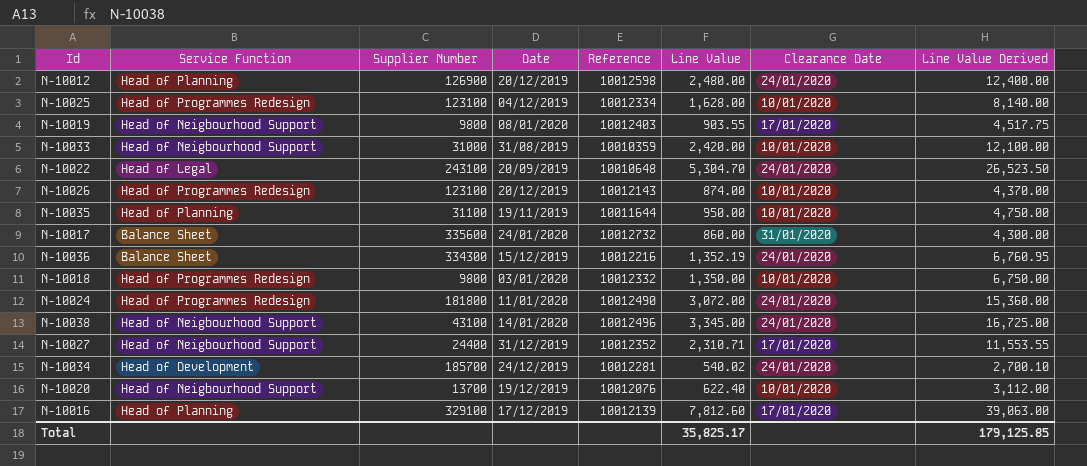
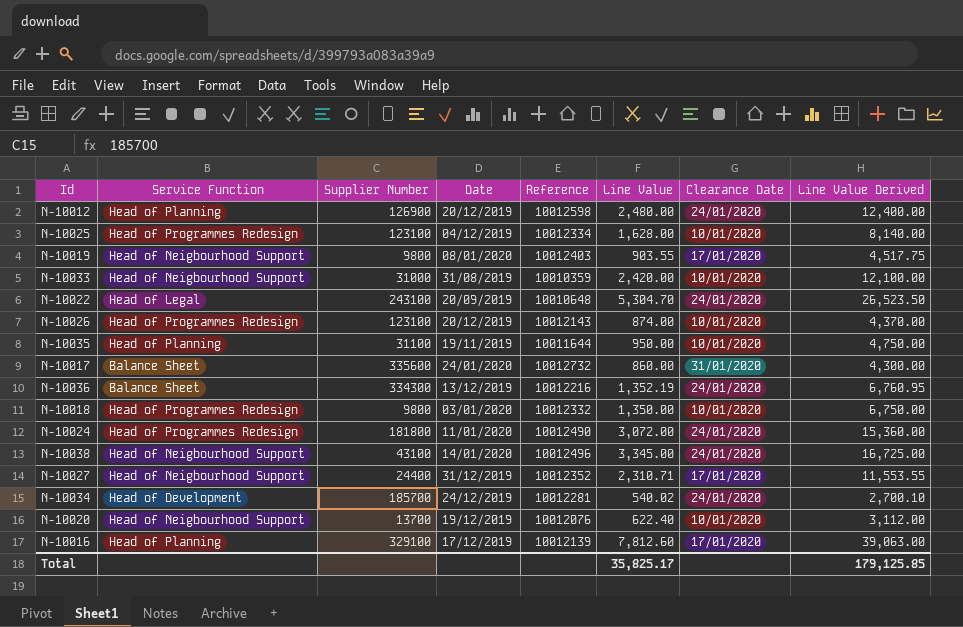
N-10036 | Date: 15/12/2019 -> 13/12/2019

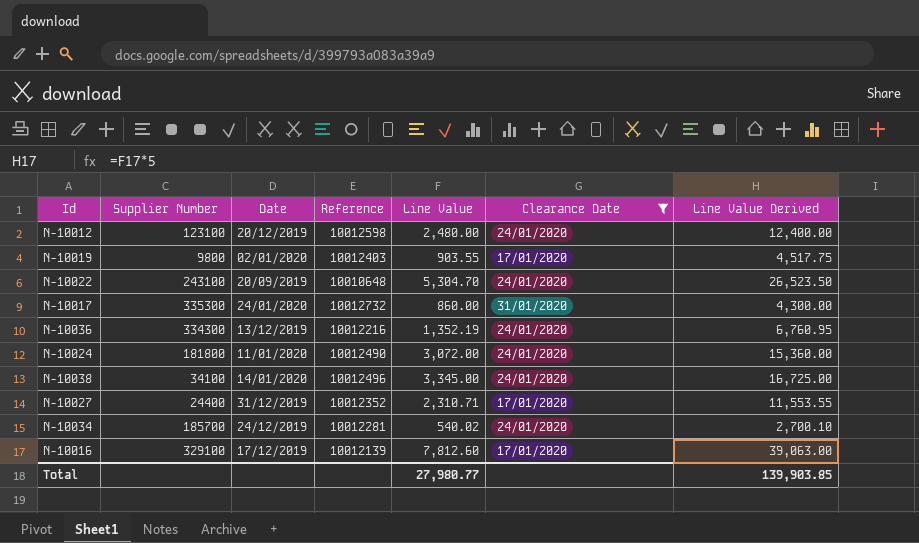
filter: none -> Clearance Date != 10/01/2020
column Service Function | position: 2 -> none
N-10012 | Supplier Number: 126900 -> 123100
N-10019 | Date: 08/01/2020 -> 02/01/2020
N-10017 | Supplier Number: 335600 -> 335300
N-10038 | Supplier Number: 43100 -> 34100
Total | Line Value: 35,825.17 -> 27,980.77
Total | Line Value Derived: 179,125.85 -> 139,903.85

